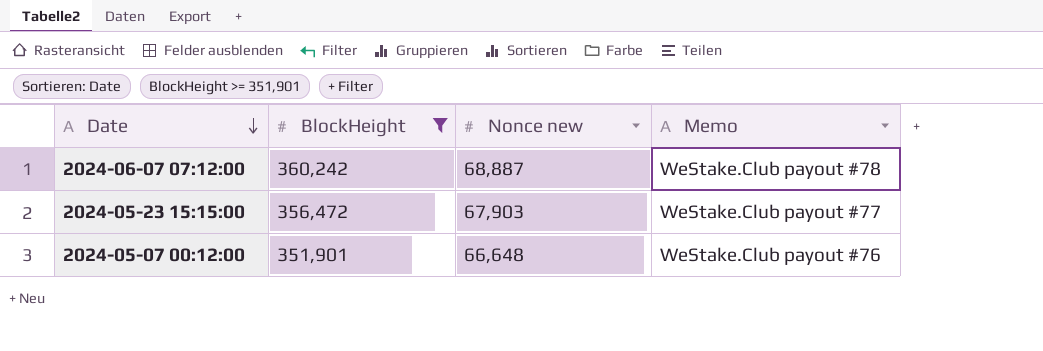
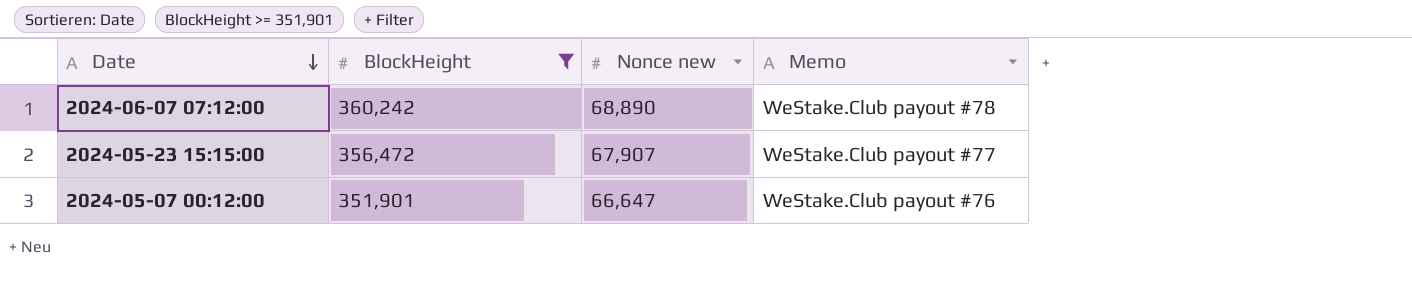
2024-06-07 07:12:00 | Nonce new: 68,887 -> 68,890
2024-05-23 15:15:00 | Nonce new: 67,903 -> 67,907
2024-05-07 00:12:00 | Nonce new: 66,648 -> 66,647

